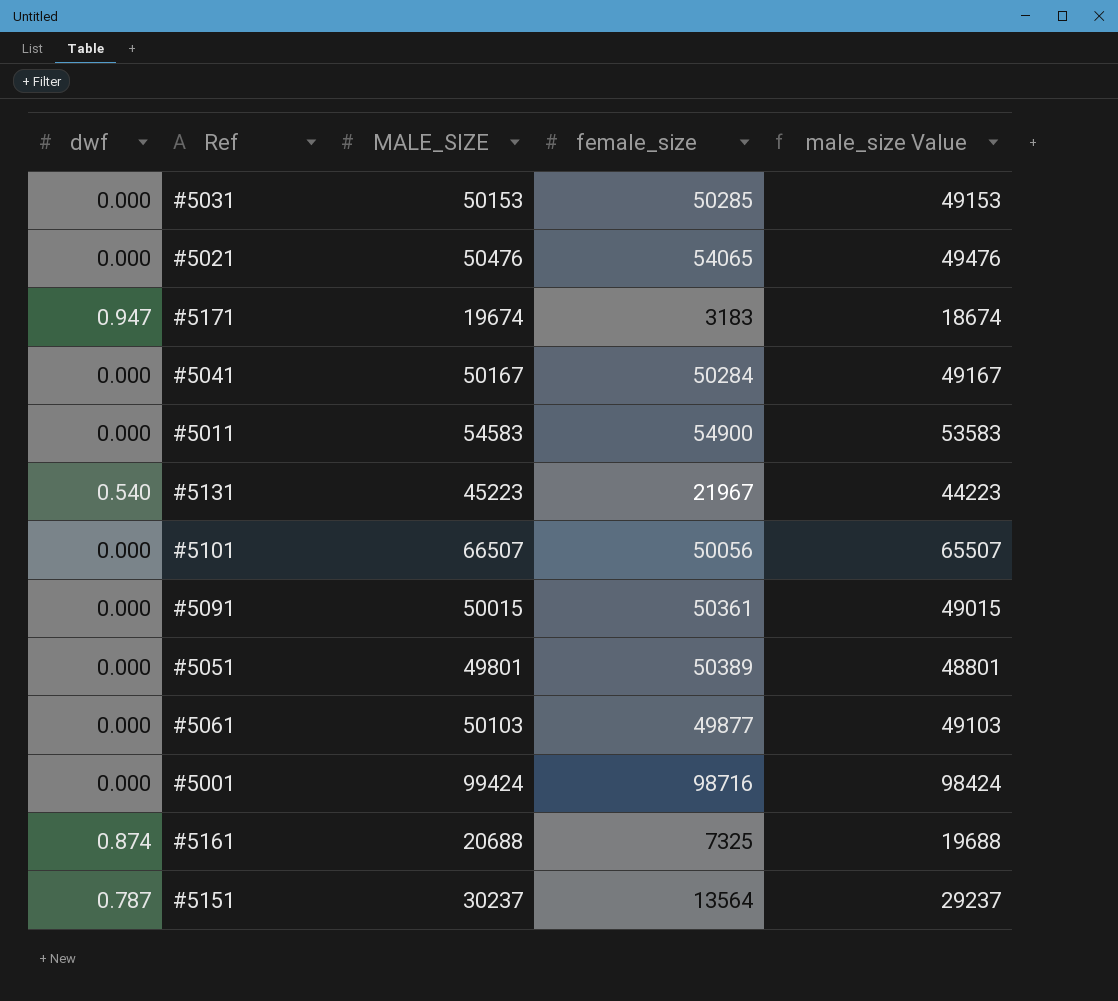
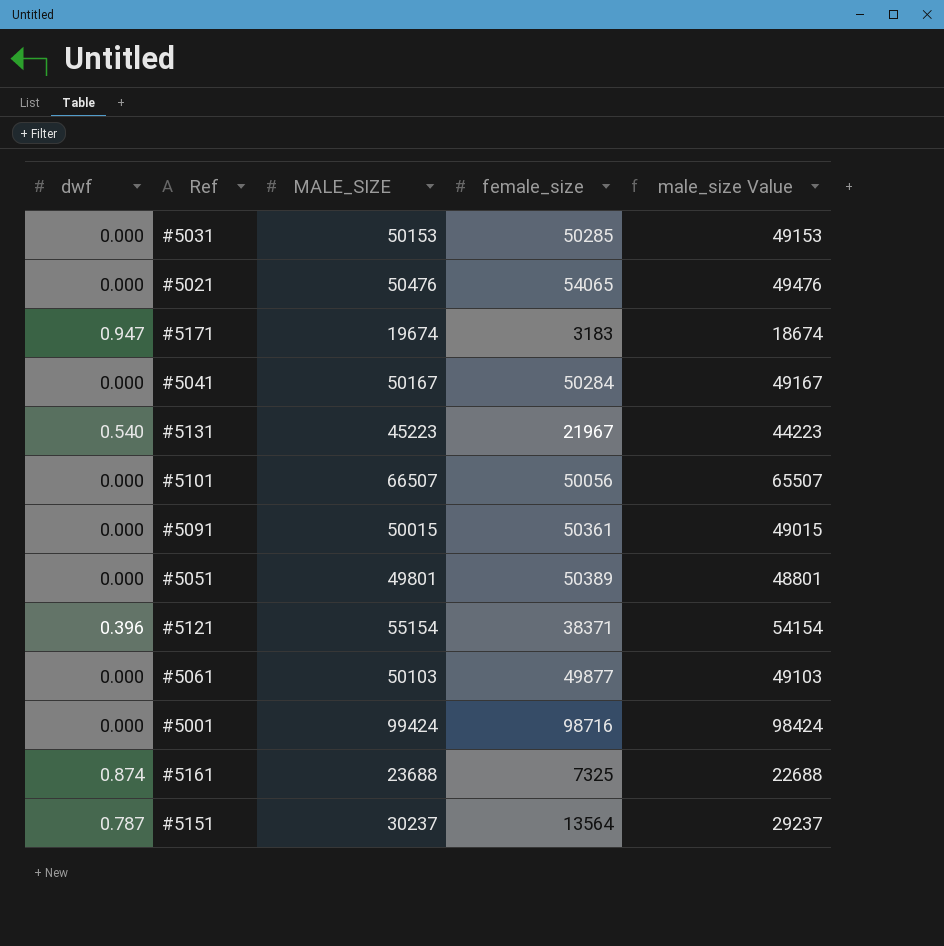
row #5011: 0.000 | 54583 | 54900 | 53583 -> none
row #5121: none -> 0.396 | 55154 | 38371 | 54154
#5161 | MALE_SIZE: 20688 -> 23688
#5161 | male_size Value: 19688 -> 22688

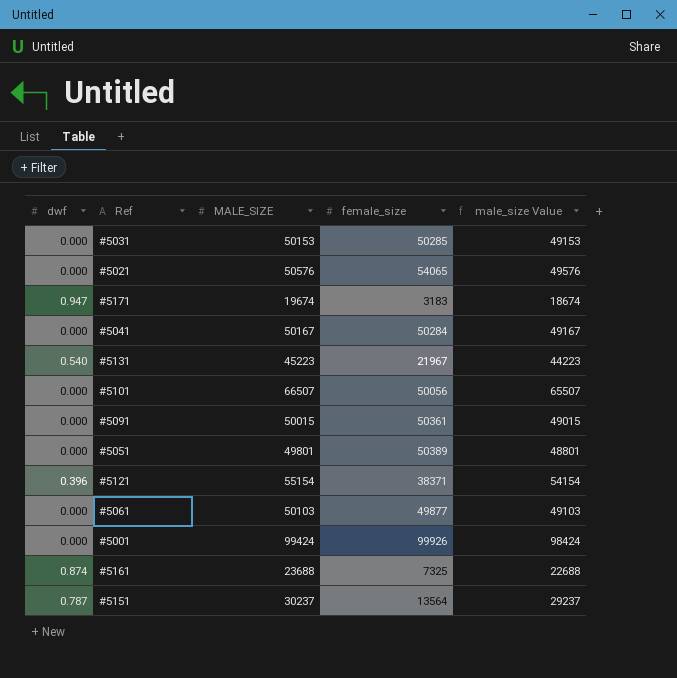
#5021 | MALE_SIZE: 50476 -> 50576
#5021 | male_size Value: 49476 -> 49576
#5001 | female_size: 98716 -> 99926

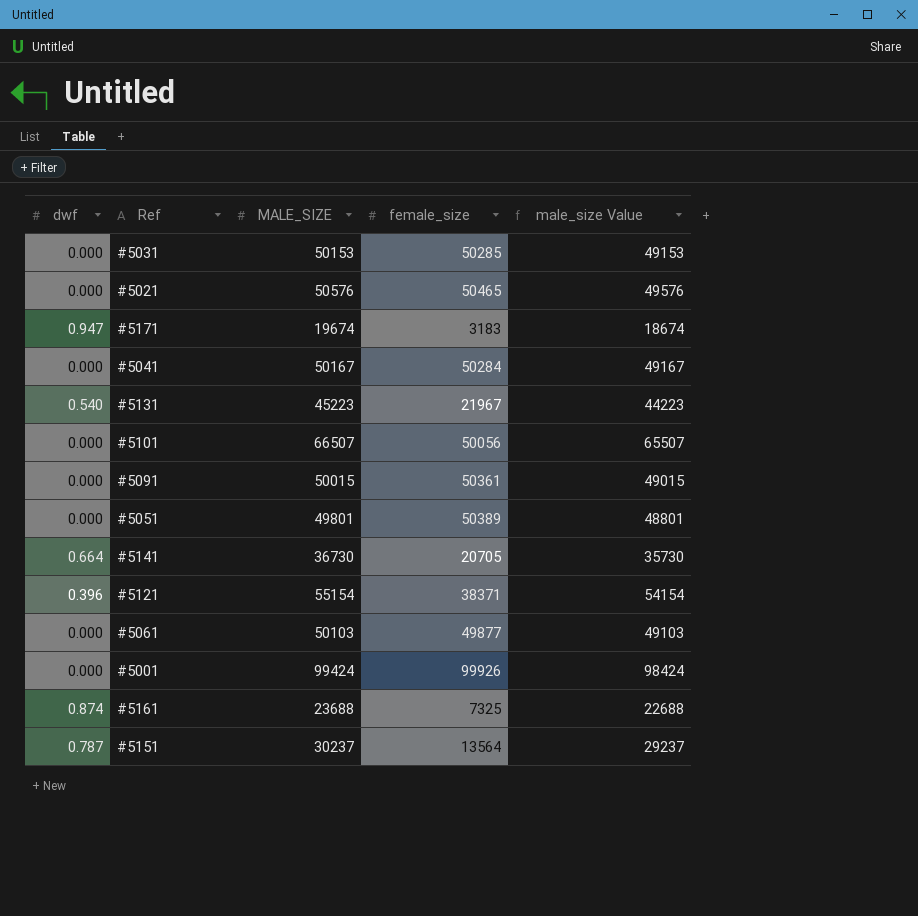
#5021 | female_size: 54065 -> 50465
row #5141: none -> 0.664 | 36730 | 20705 | 35730

